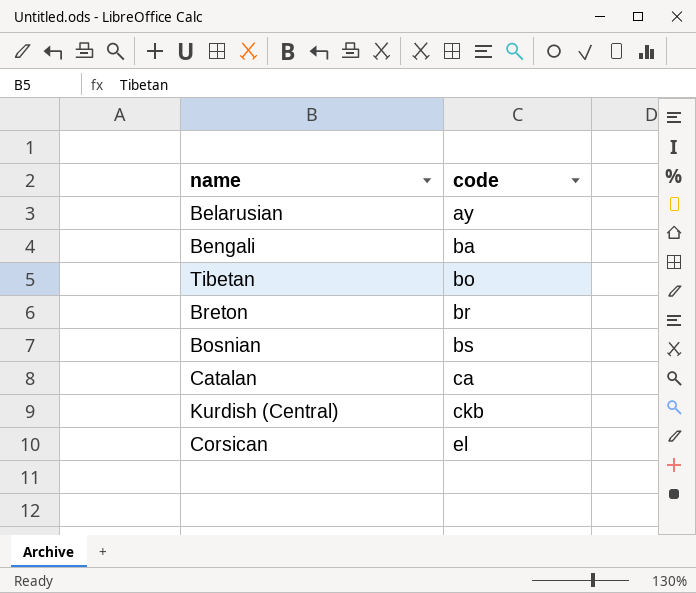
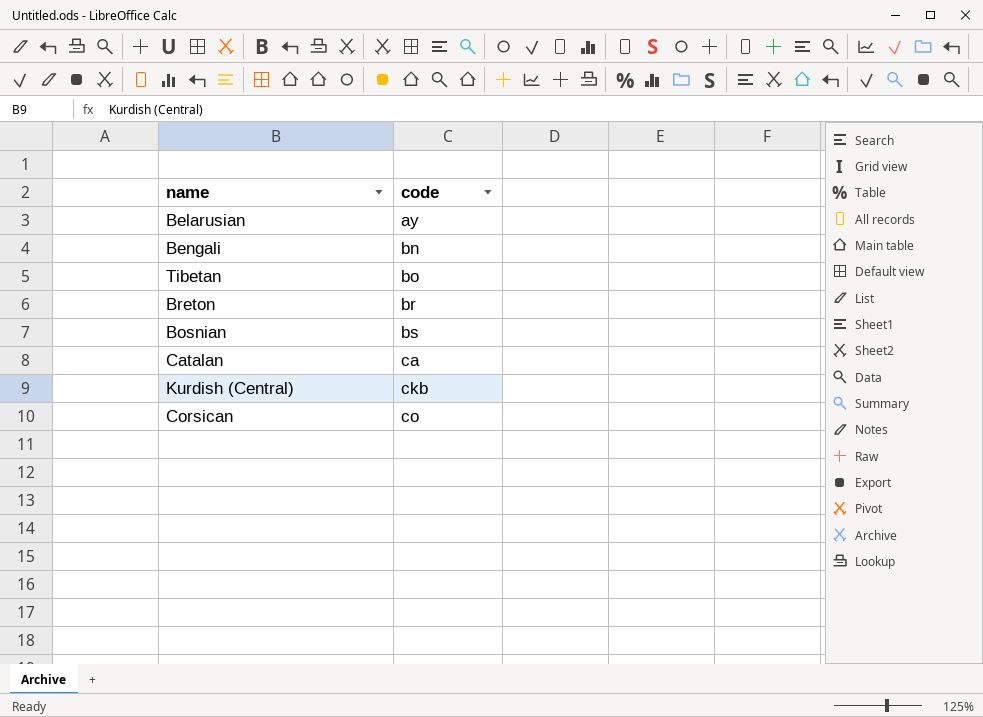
Bengali | code: ba -> bn
Corsican | code: el -> co

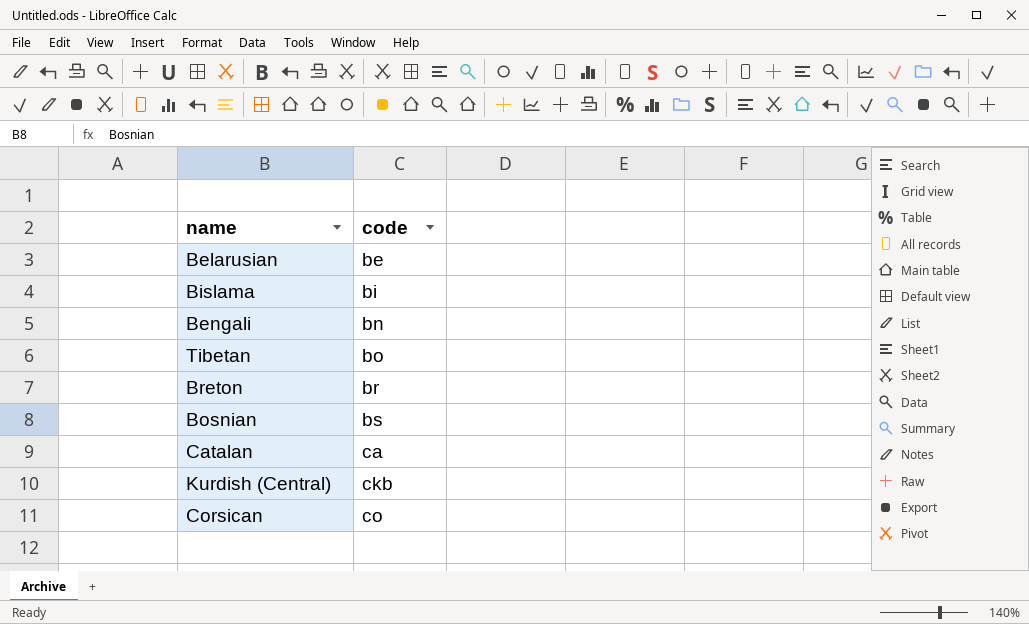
Belarusian | code: ay -> be
row Bislama: none -> bi

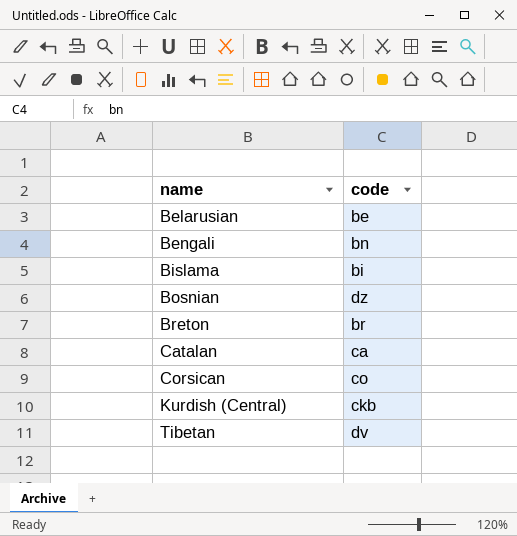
row order: code ascending -> name ascending
Bosnian | code: bs -> dz
Tibetan | code: bo -> dv

